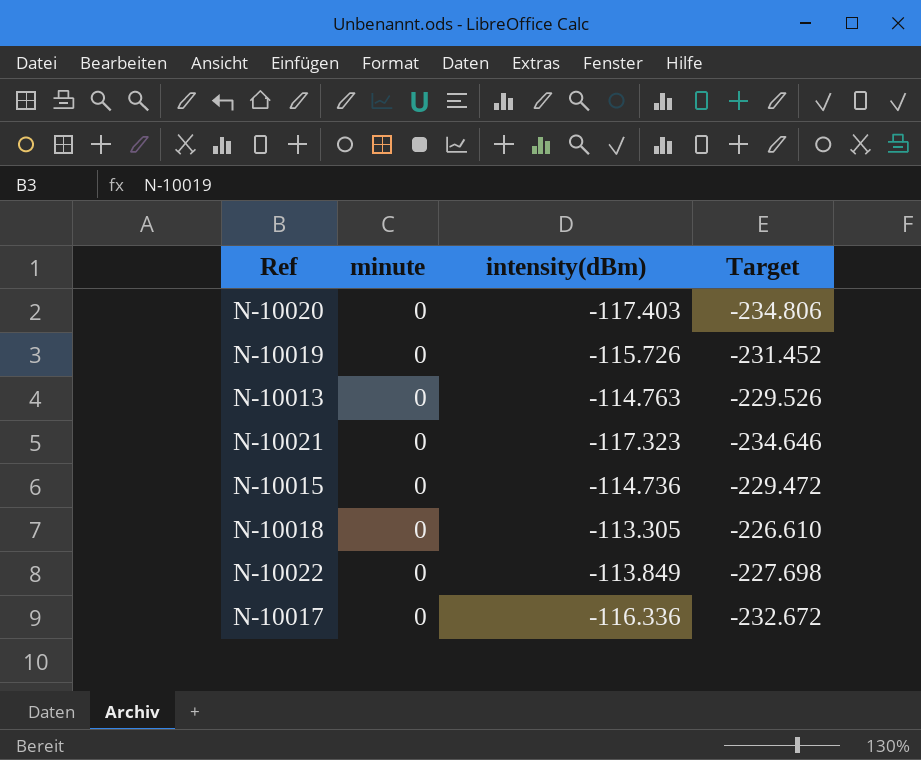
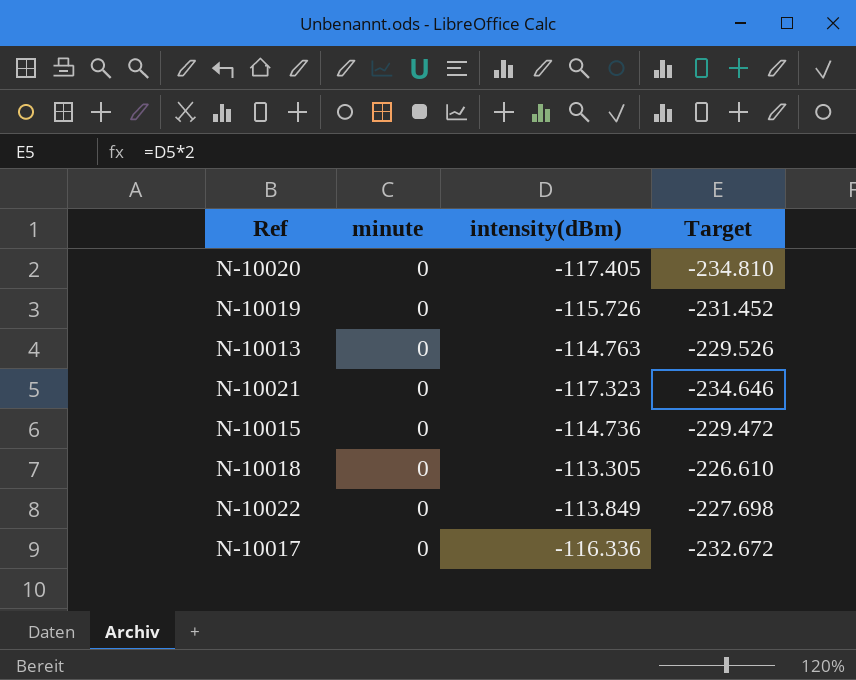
N-10020 | intensity(dBm): -117.403 -> -117.405
N-10020 | Target: -234.806 -> -234.810

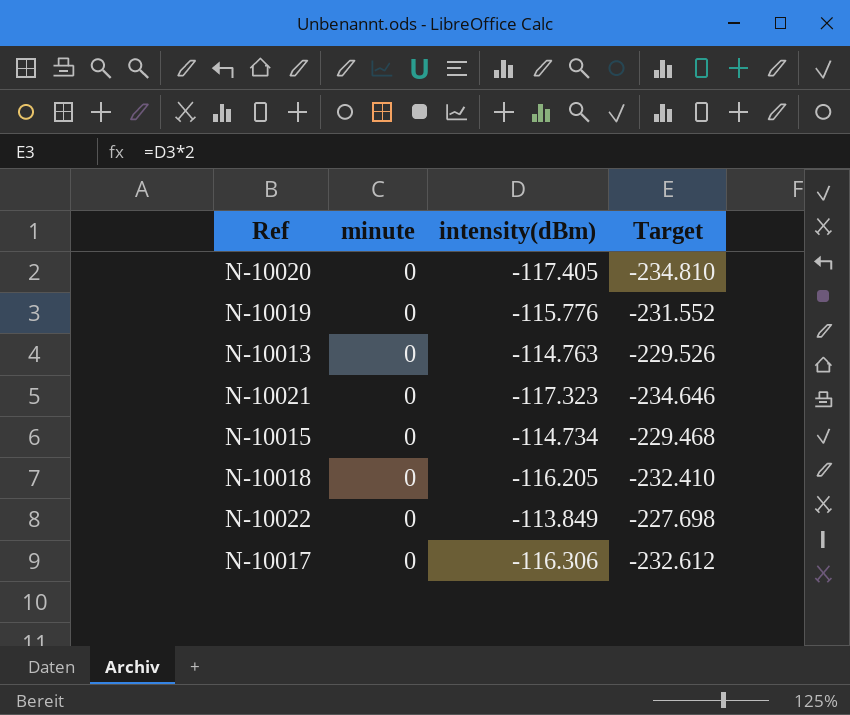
N-10019 | intensity(dBm): -115.726 -> -115.776
N-10019 | Target: -231.452 -> -231.552
N-10015 | intensity(dBm): -114.736 -> -114.734
N-10015 | Target: -229.472 -> -229.468
N-10018 | intensity(dBm): -113.305 -> -116.205
N-10018 | Target: -226.610 -> -232.410
N-10017 | intensity(dBm): -116.336 -> -116.306
N-10017 | Target: -232.672 -> -232.612

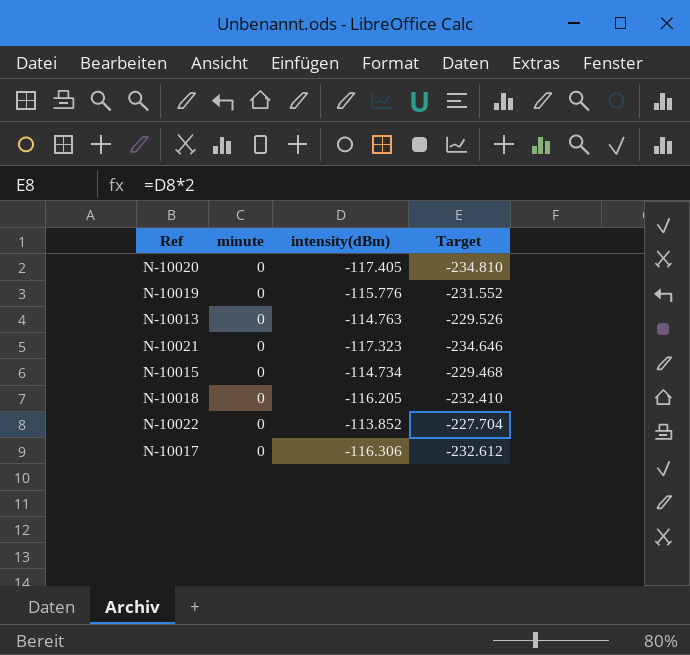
N-10022 | intensity(dBm): -113.849 -> -113.852
N-10022 | Target: -227.698 -> -227.704

